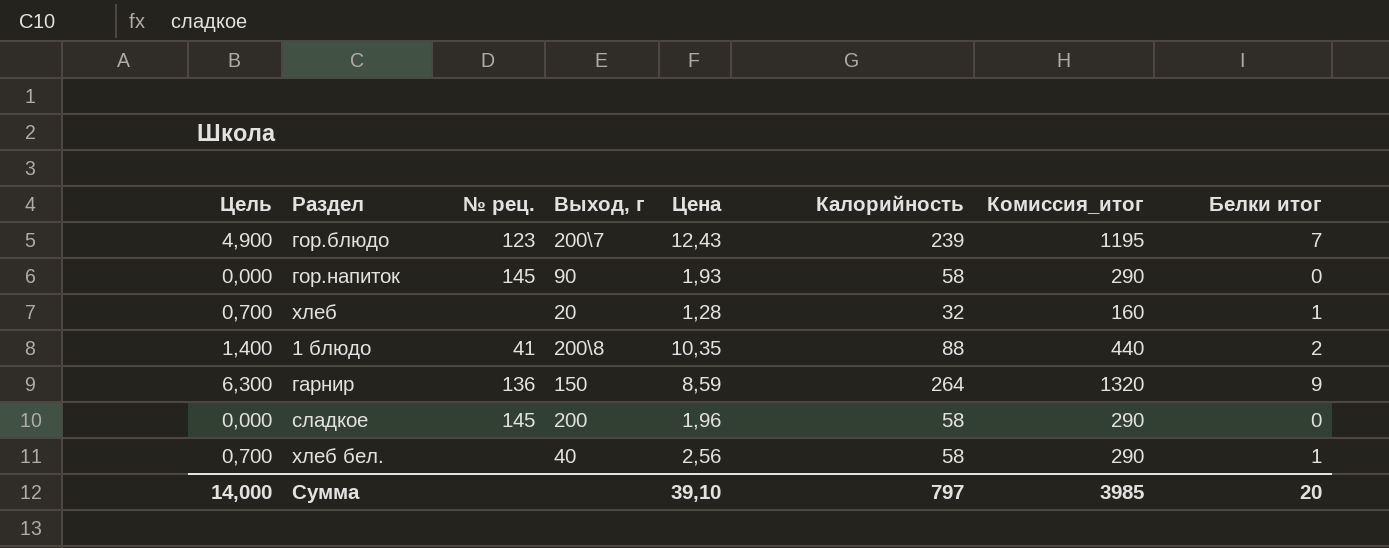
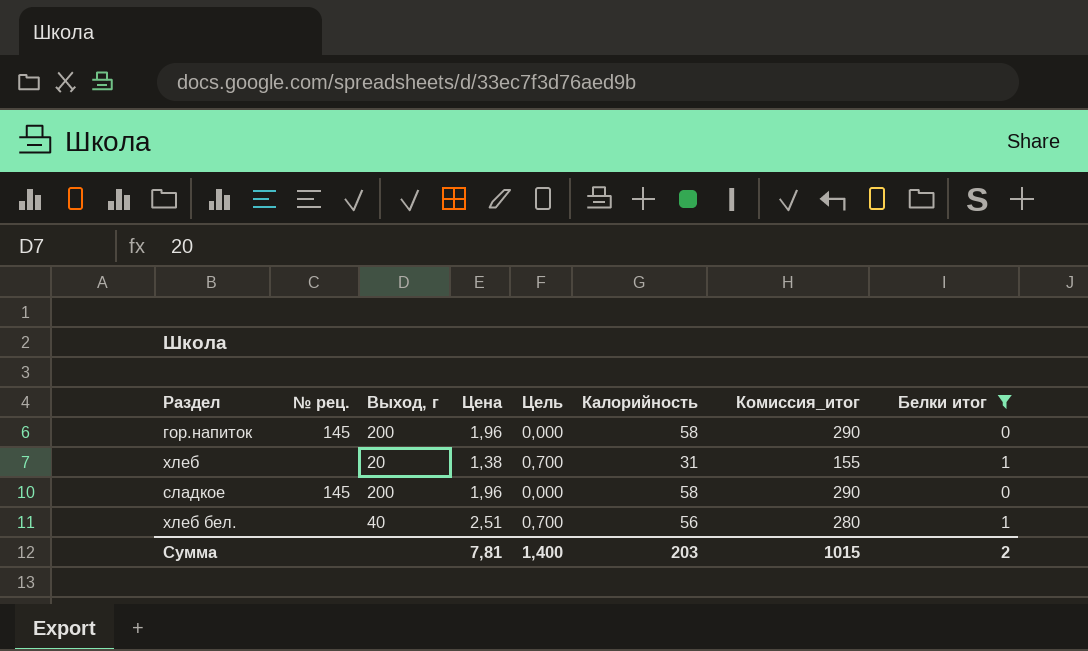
filter: none -> Белки итог <= 1
column Цель | position: 1 -> 5
гор.напиток | Выход, г: 90 -> 200
гор.напиток | Цена: 1,93 -> 1,96
хлеб | Цена: 1,28 -> 1,38
хлеб | Калорийность: 32 -> 31
хлеб | Комиссия_итог: 160 -> 155
хлеб бел. | Цена: 2,56 -> 2,51
хлеб бел. | Калорийность: 58 -> 56
хлеб бел. | Комиссия_итог: 290 -> 280
Сумма | Цена: 39,10 -> 7,81
Сумма | Цель: 14,000 -> 1,400
Сумма | Калорийность: 797 -> 203
Сумма | Комиссия_итог: 3985 -> 1015
Сумма | Белки итог: 20 -> 2

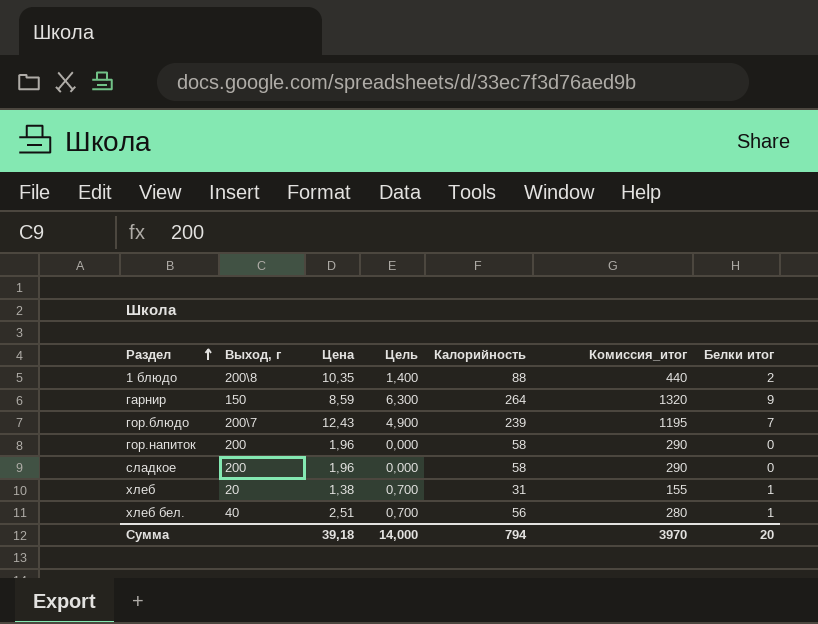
filter: Белки итог <= 1 -> none
row order: none -> Раздел ascending
column № рец. | position: 2 -> none
Сумма | Цена: 7,81 -> 39,18
Сумма | Цель: 1,400 -> 14,000
Сумма | Калорийность: 203 -> 794
Сумма | Комиссия_итог: 1015 -> 3970
Сумма | Белки итог: 2 -> 20

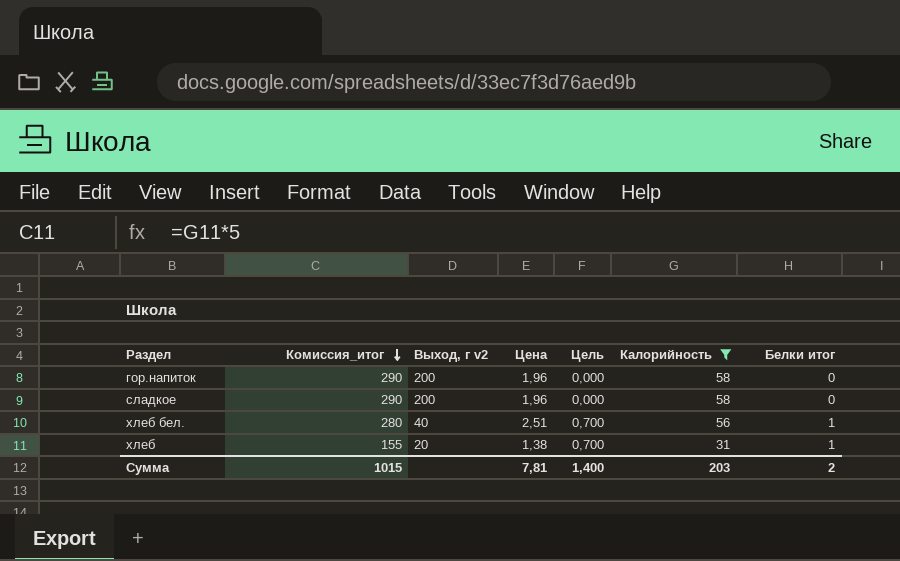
filter: none -> Калорийность <= 58
row order: Раздел ascending -> Комиссия_итог descending
column Комиссия_итог | position: 6 -> 2
column name: Выход, г -> Выход, г v2
Сумма | Комиссия_итог: 3970 -> 1015
Сумма | Цена: 39,18 -> 7,81
Сумма | Цель: 14,000 -> 1,400
Сумма | Калорийность: 794 -> 203
Сумма | Белки итог: 20 -> 2

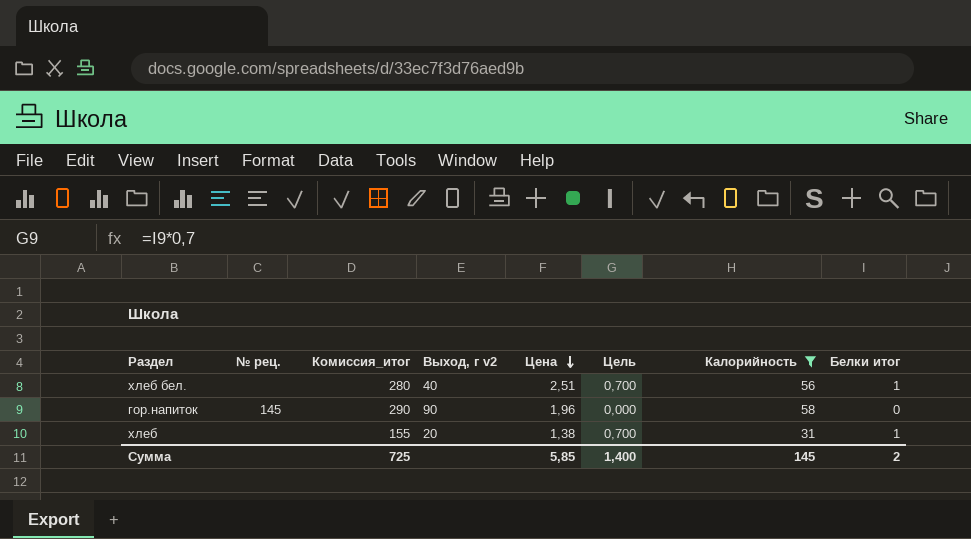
row order: Комиссия_итог descending -> Цена descending
column № рец. | position: none -> 2
row сладкое: 290 | 200 | 1,96 | 0,000 | 58 | 0 -> none
гор.напиток | Выход, г v2: 200 -> 90
Сумма | Комиссия_итог: 1015 -> 725
Сумма | Цена: 7,81 -> 5,85
Сумма | Калорийность: 203 -> 145

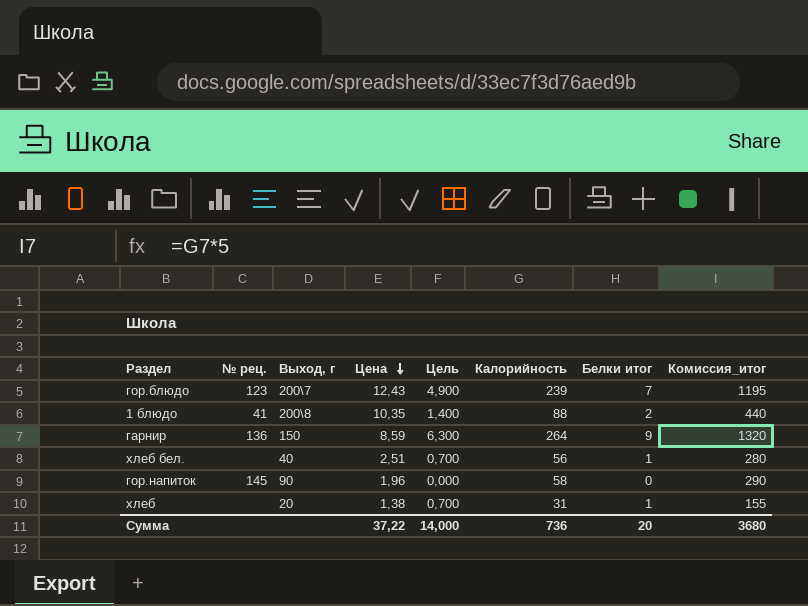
filter: Калорийность <= 58 -> none
column name: Выход, г v2 -> Выход, г
column Комиссия_итог | position: 3 -> 8
Сумма | Цена: 5,85 -> 37,22
Сумма | Цель: 1,400 -> 14,000
Сумма | Калорийность: 145 -> 736
Сумма | Белки итог: 2 -> 20
Сумма | Комиссия_итог: 725 -> 3680

